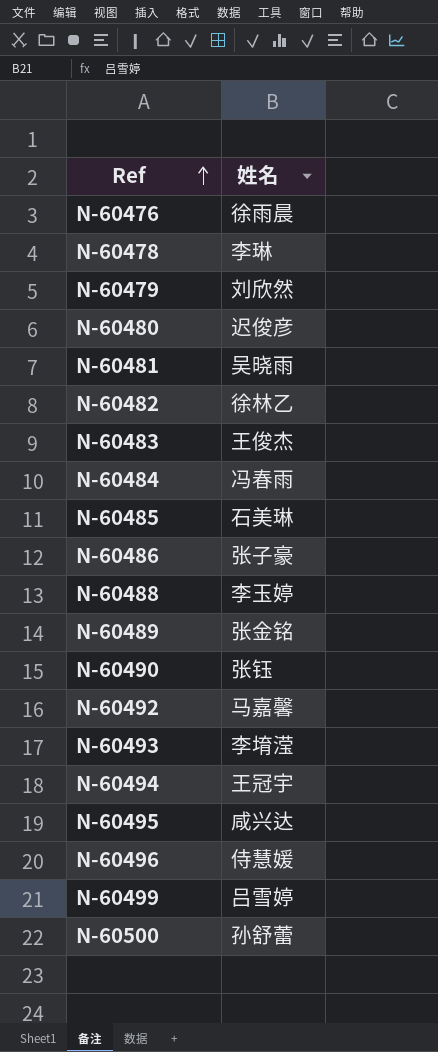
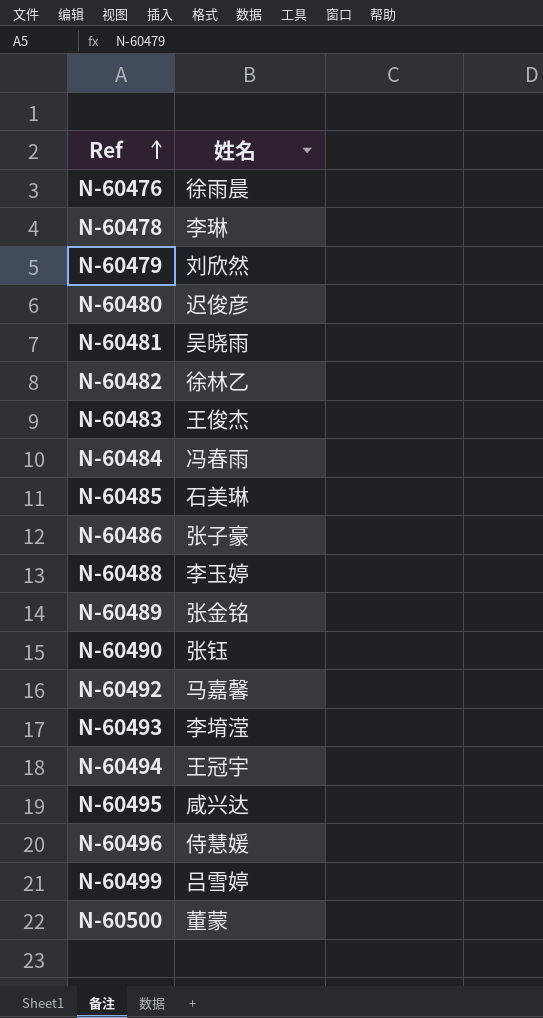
N-60500 | 姓名: 孙舒蕾 -> 董蒙

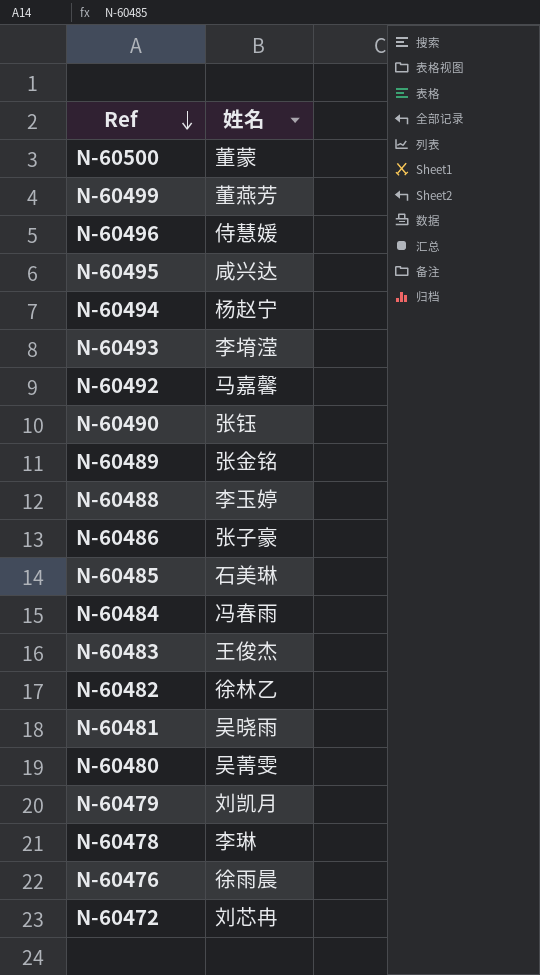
row order: Ref ascending -> Ref descending
N-60499 | 姓名: 吕雪婷 -> 董燕芳
N-60494 | 姓名: 王冠宇 -> 杨赵宁
N-60480 | 姓名: 迟俊彦 -> 吴菁雯
N-60479 | 姓名: 刘欣然 -> 刘凯月
row N-60472: none -> 刘芯冉

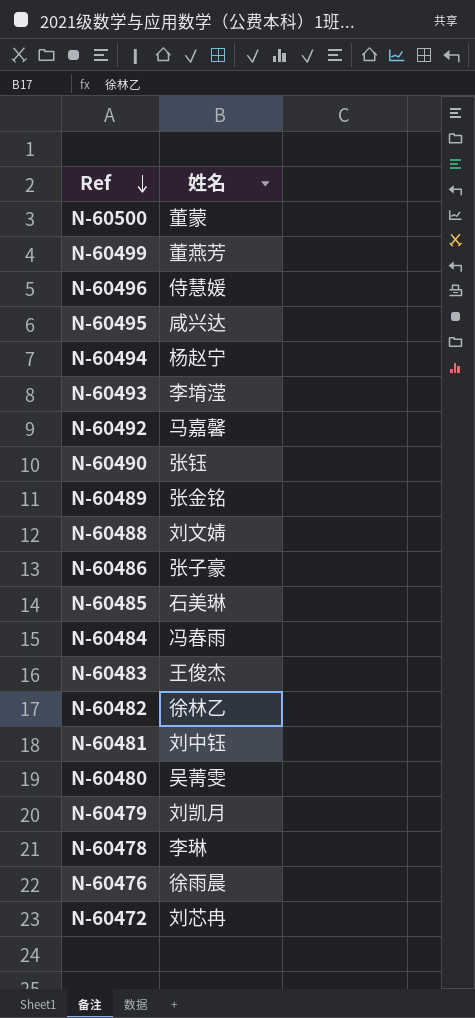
N-60488 | 姓名: 李玉婷 -> 刘文婧
N-60481 | 姓名: 吴晓雨 -> 刘中钰

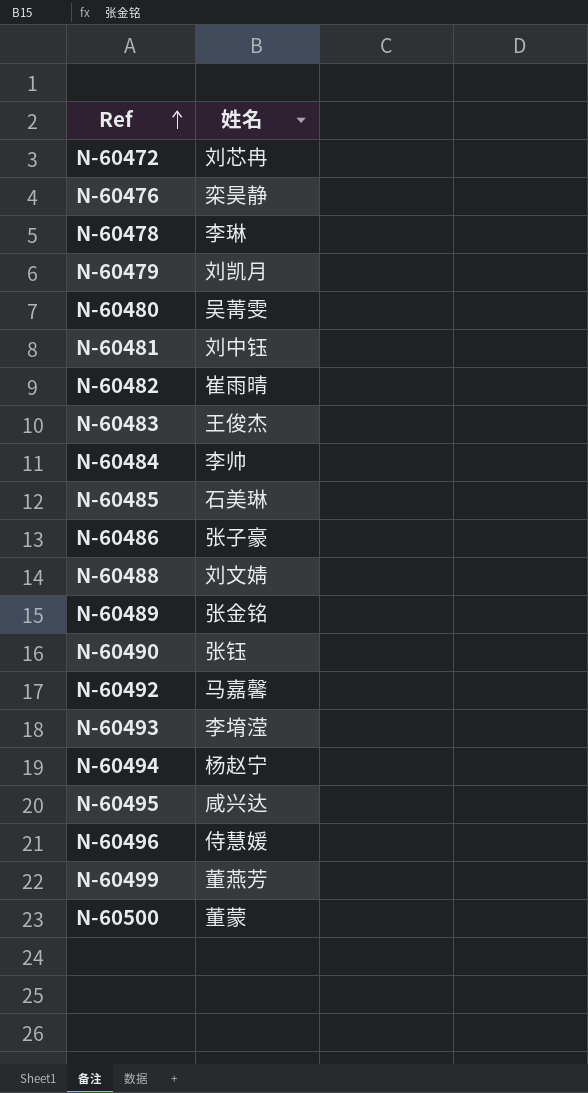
row order: Ref descending -> Ref ascending
N-60476 | 姓名: 徐雨晨 -> 栾昊静
N-60482 | 姓名: 徐林乙 -> 崔雨晴
N-60484 | 姓名: 冯春雨 -> 李帅

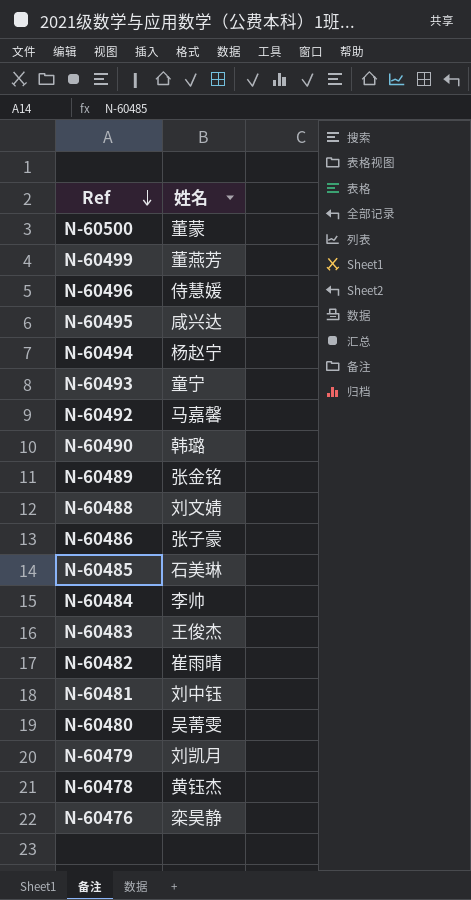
row order: Ref ascending -> Ref descending
row N-60472: 刘芯冉 -> none
N-60493 | 姓名: 李堉滢 -> 童宁
N-60490 | 姓名: 张钰 -> 韩璐
N-60478 | 姓名: 李琳 -> 黄钰杰

